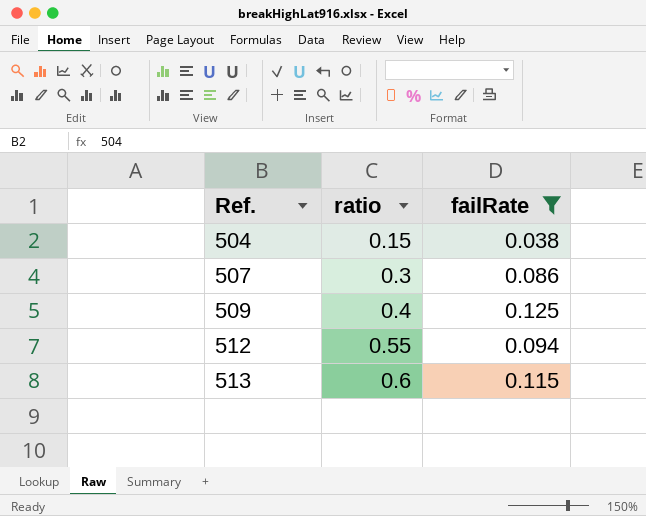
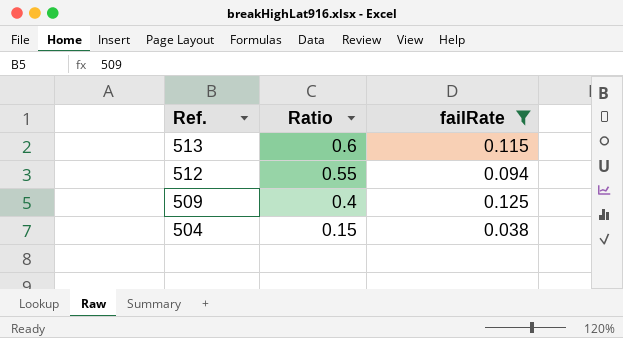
row order: Ref. ascending -> Ref. descending
column name: ratio -> Ratio
row 507: 0.3 | 0.086 -> none

